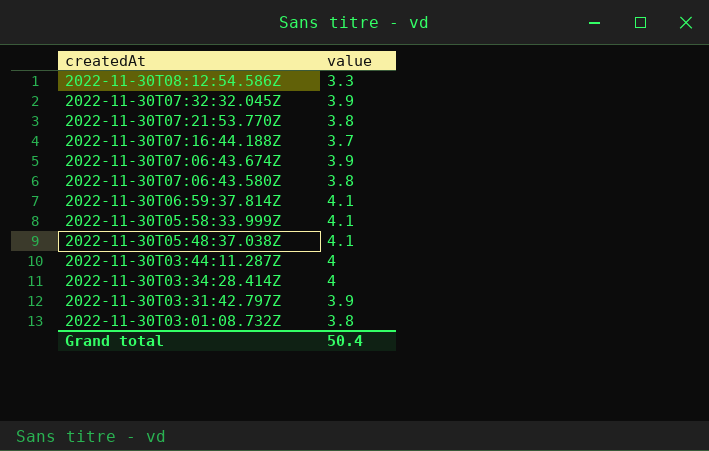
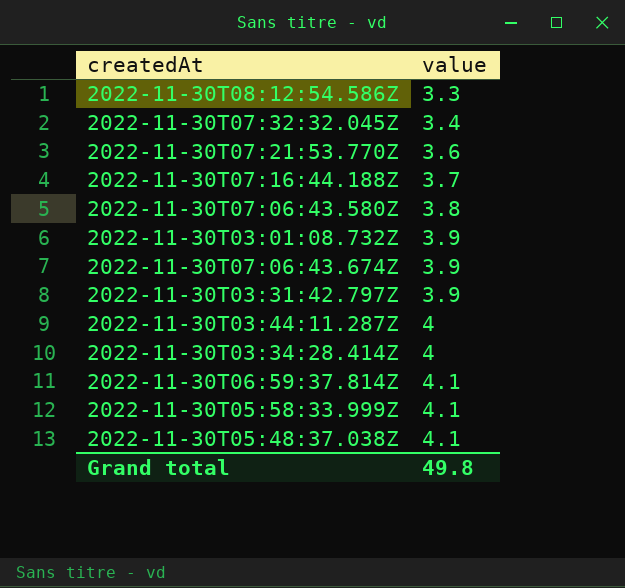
row order: createdAt descending -> value ascending
2022-11-30T07:32:32.045Z | value: 3.9 -> 3.4
2022-11-30T07:21:53.770Z | value: 3.8 -> 3.6
2022-11-30T03:01:08.732Z | value: 3.8 -> 3.9
Grand total | value: 50.4 -> 49.8

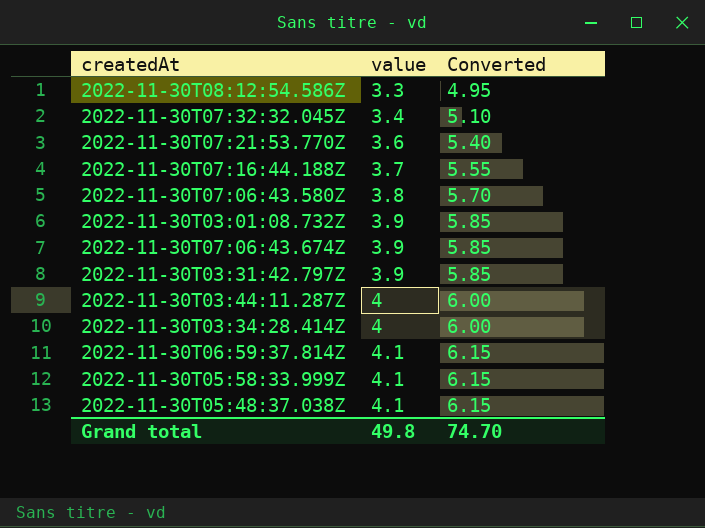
column Converted | formula: none -> [value] * 1.5

